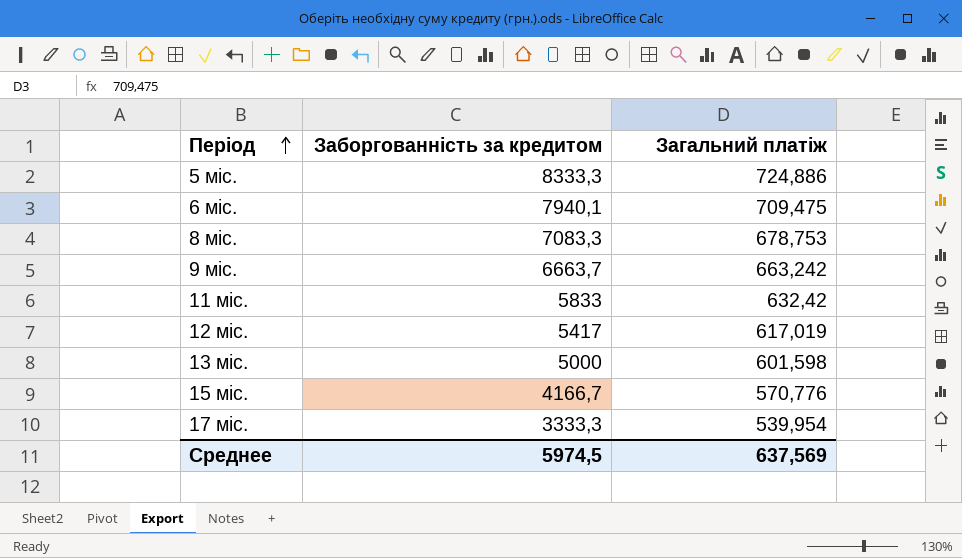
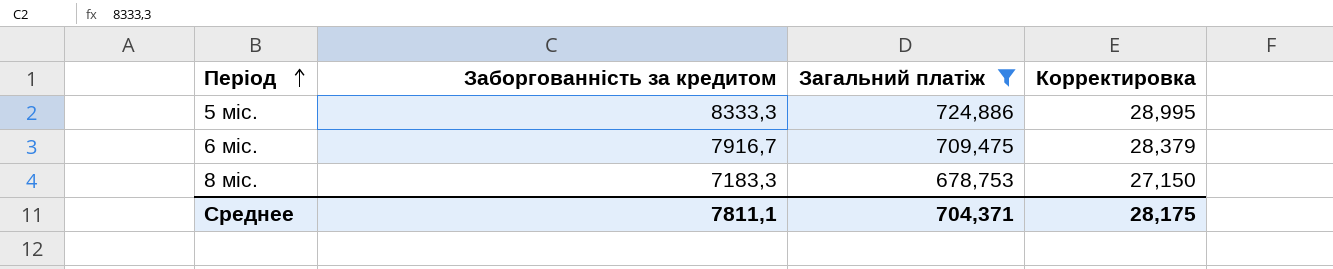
filter: none -> Загальний платіж >= 678,753
column Корректировка | formula: none -> [Загальний платіж] * 0,04
6 міс. | Заборгованність за кредитом: 7940,1 -> 7916,7
8 міс. | Заборгованність за кредитом: 7083,3 -> 7183,3
Среднее | Заборгованність за кредитом: 5974,5 -> 7811,1
Среднее | Загальний платіж: 637,569 -> 704,371

